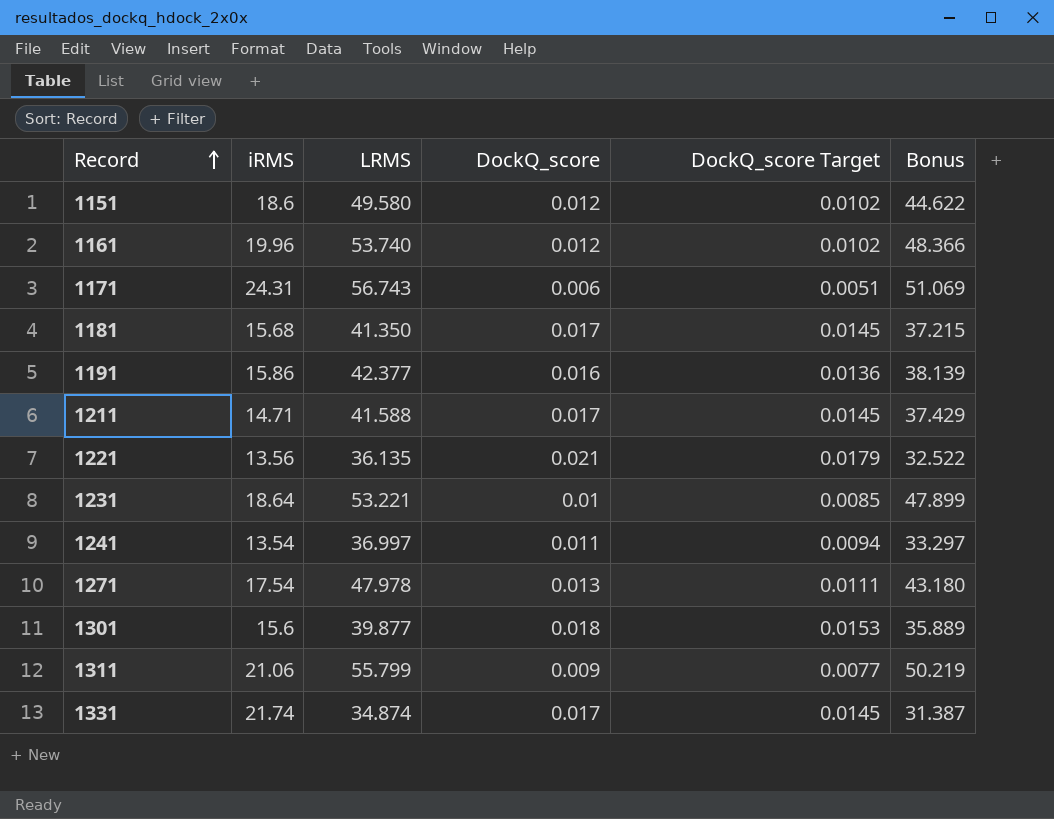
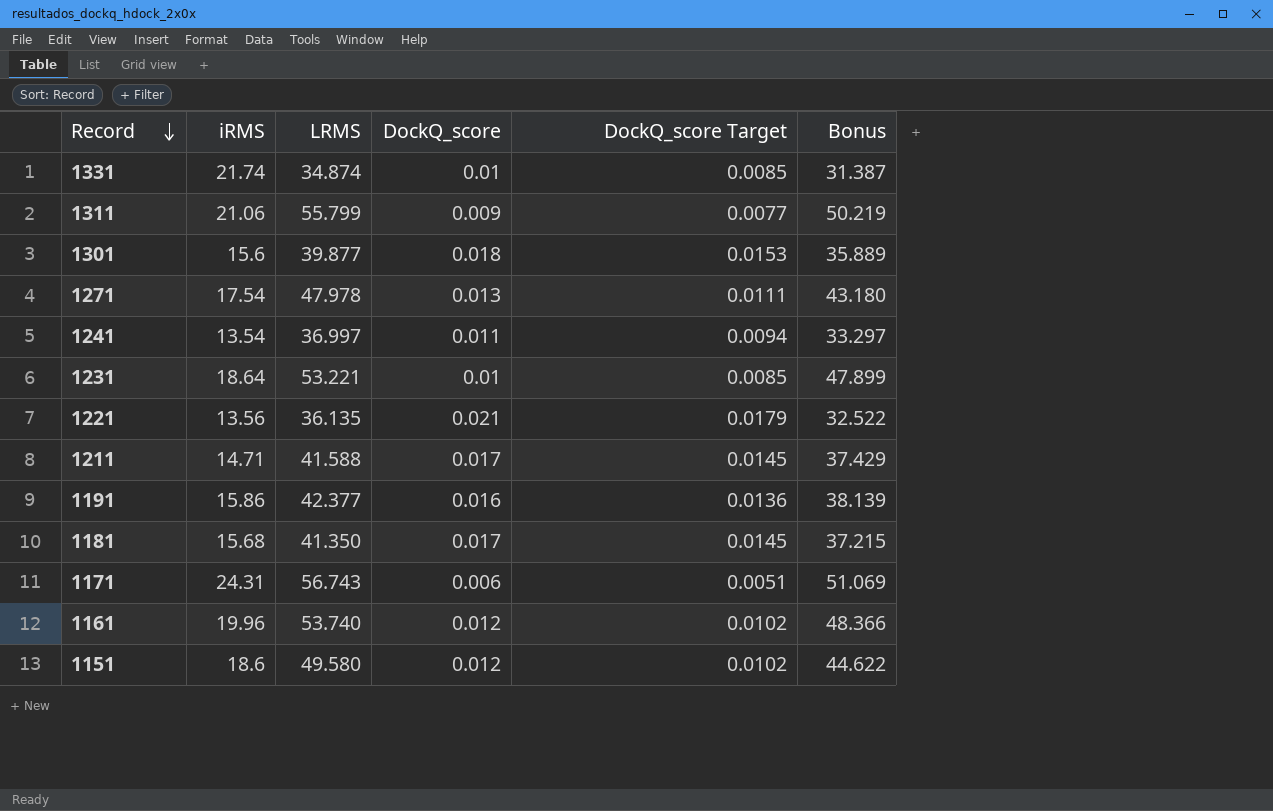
row order: Record ascending -> Record descending
1331 | DockQ_score: 0.017 -> 0.01
1331 | DockQ_score Target: 0.0145 -> 0.0085

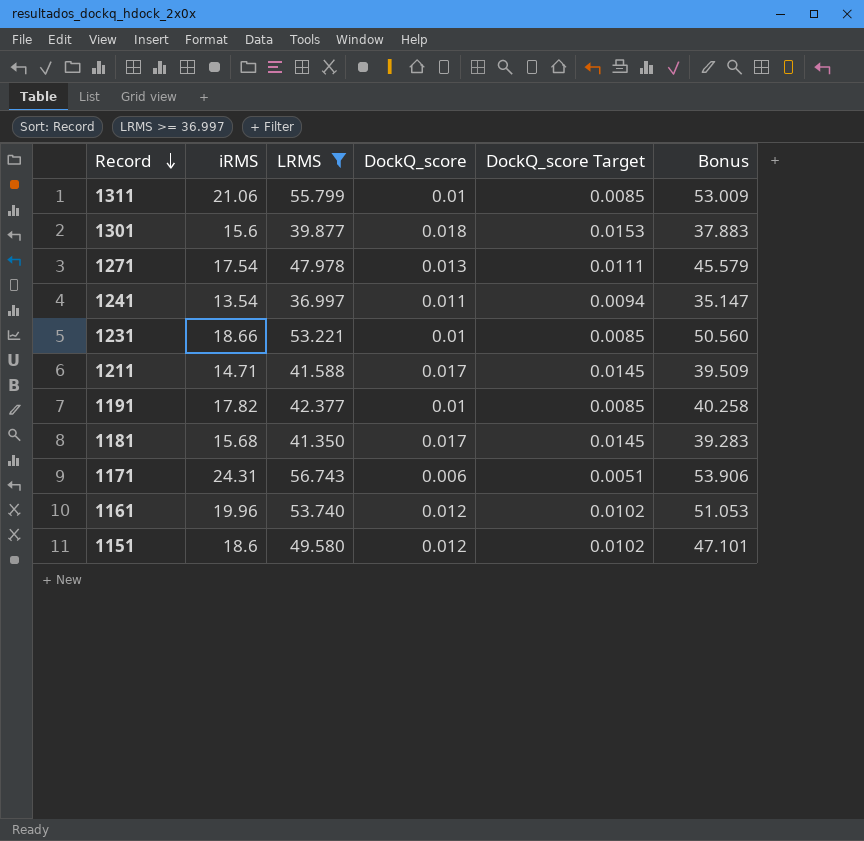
filter: none -> LRMS >= 36.997
column Bonus | formula: [LRMS] * 0.9 -> [LRMS] * 0.95
1311 | DockQ_score: 0.009 -> 0.01
1311 | DockQ_score Target: 0.0077 -> 0.0085
1231 | iRMS: 18.64 -> 18.66
1191 | iRMS: 15.86 -> 17.82
1191 | DockQ_score: 0.016 -> 0.01
1191 | DockQ_score Target: 0.0136 -> 0.0085

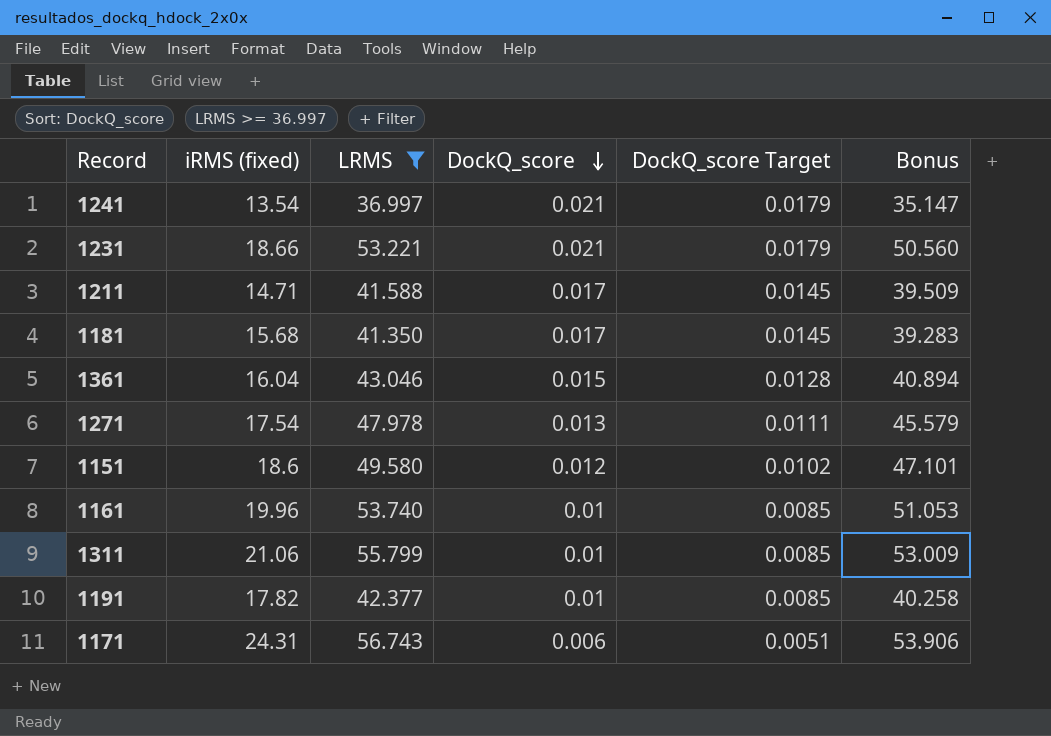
row order: Record descending -> DockQ_score descending
column name: iRMS -> iRMS (fixed)
row 1301: 15.6 | 39.877 | 0.018 | 0.0153 | 37.883 -> none
1241 | DockQ_score: 0.011 -> 0.021
1241 | DockQ_score Target: 0.0094 -> 0.0179
1231 | DockQ_score: 0.01 -> 0.021
1231 | DockQ_score Target: 0.0085 -> 0.0179
row 1361: none -> 16.04 | 43.046 | 0.015 | 0.0128 | 40.894
1161 | DockQ_score: 0.012 -> 0.01
1161 | DockQ_score Target: 0.0102 -> 0.0085

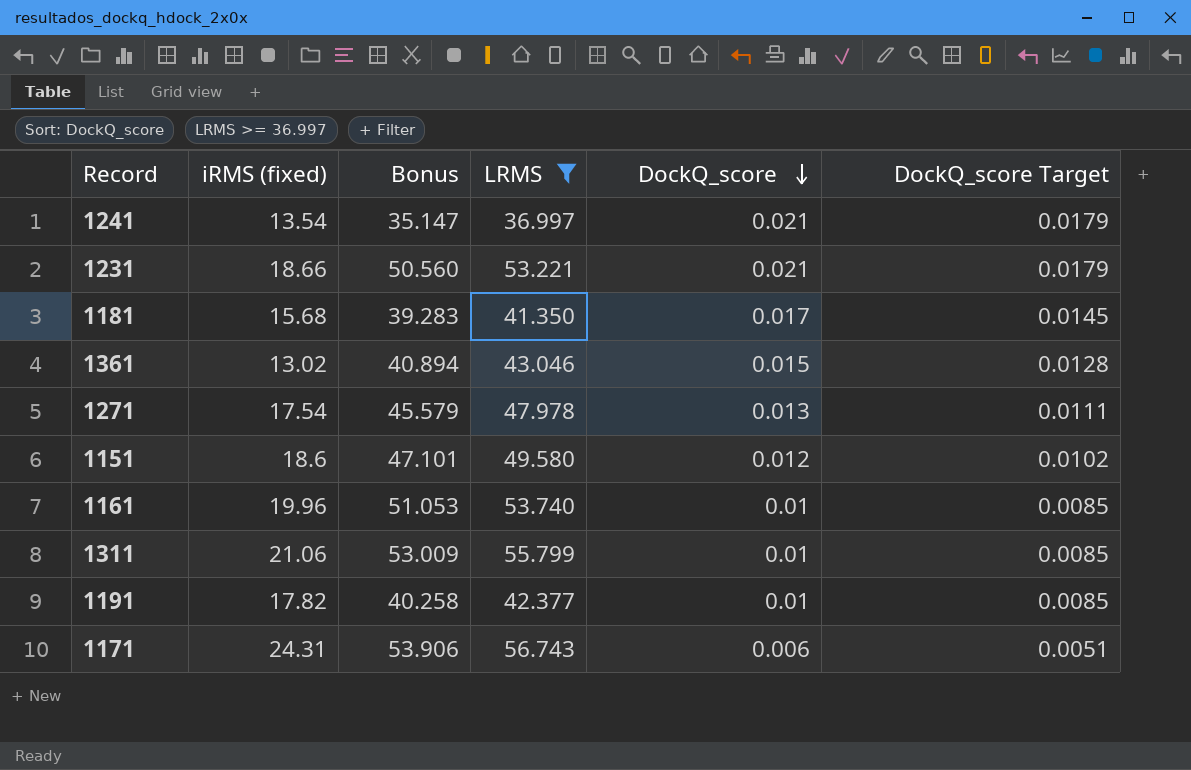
column Bonus | position: 6 -> 3
row 1211: 14.71 | 41.588 | 0.017 | 0.0145 | 39.509 -> none
1361 | iRMS (fixed): 16.04 -> 13.02

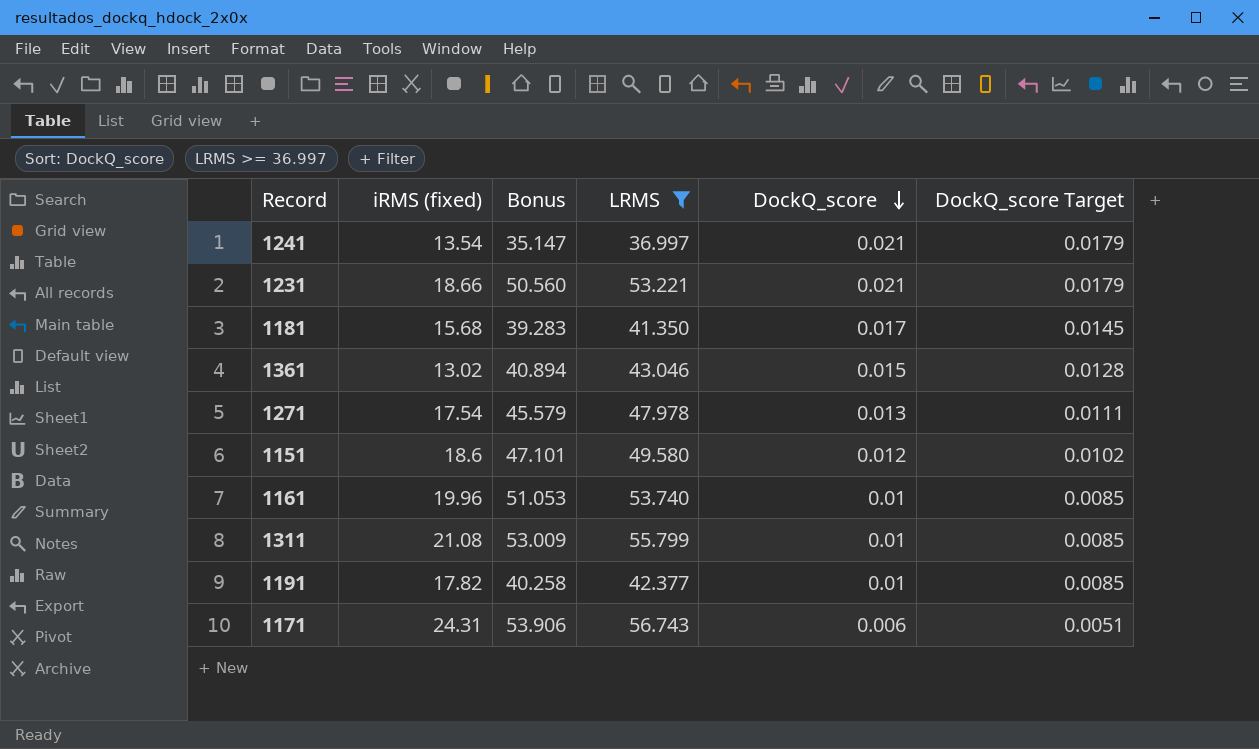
1311 | iRMS (fixed): 21.06 -> 21.08

